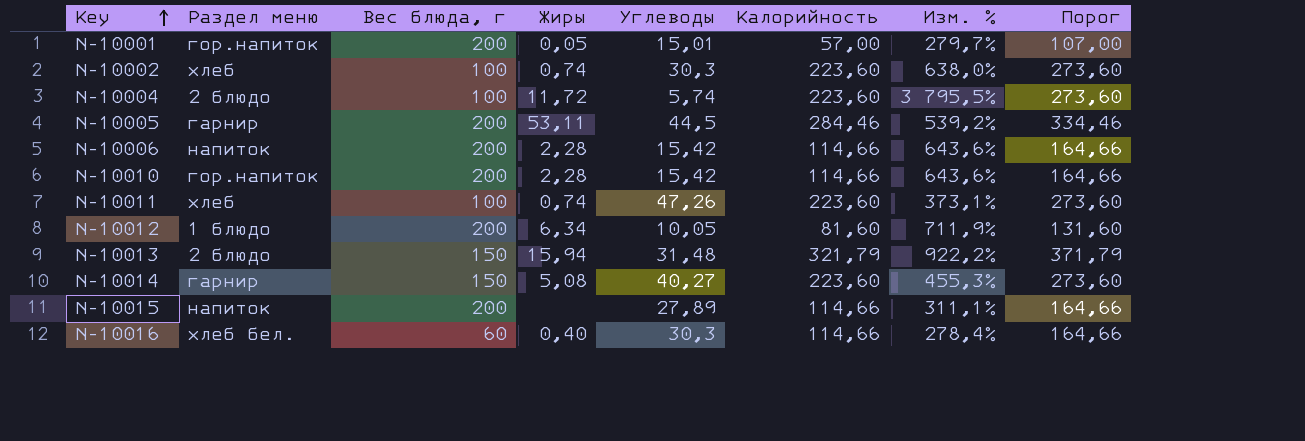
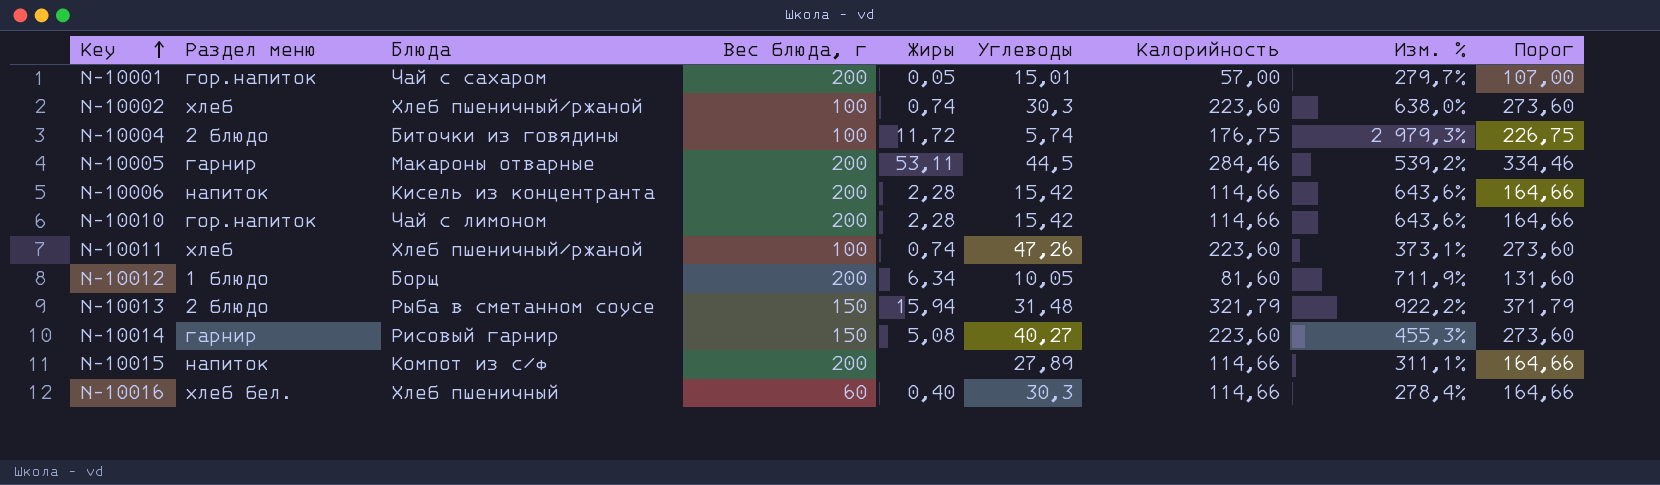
column Блюда | position: none -> 3
N-10004 | Калорийность: 223,60 -> 176,75
N-10004 | Изм. %: 3 795,5% -> 2 979,3%
N-10004 | Порог: 273,60 -> 226,75

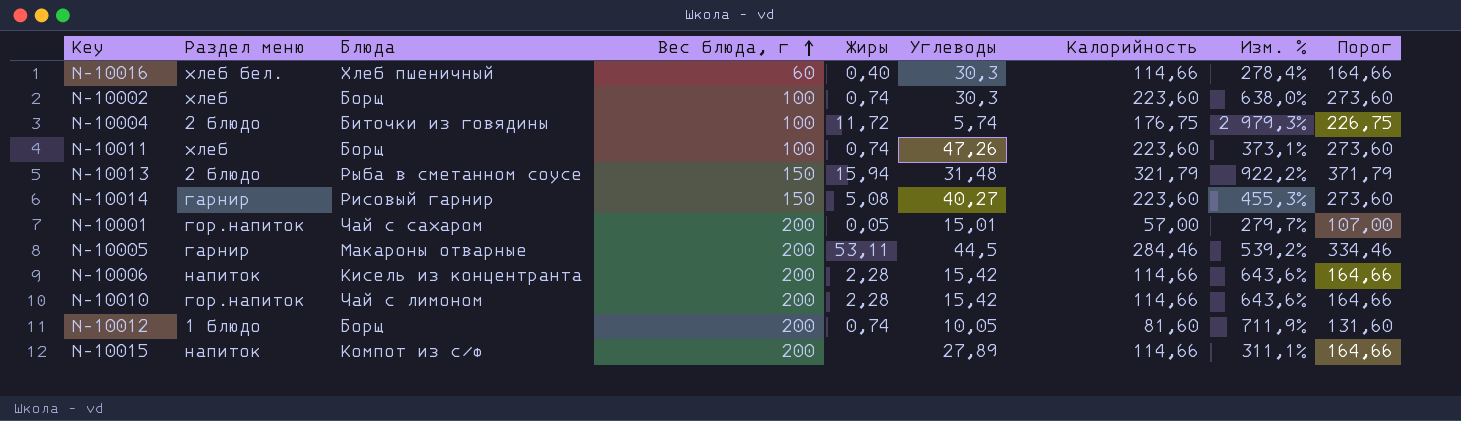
row order: Key ascending -> Вес блюда, г ascending
N-10002 | Блюда: Хлеб пшеничный/ржаной -> Борщ
N-10011 | Блюда: Хлеб пшеничный/ржаной -> Борщ
N-10012 | Жиры: 6,34 -> 0,74

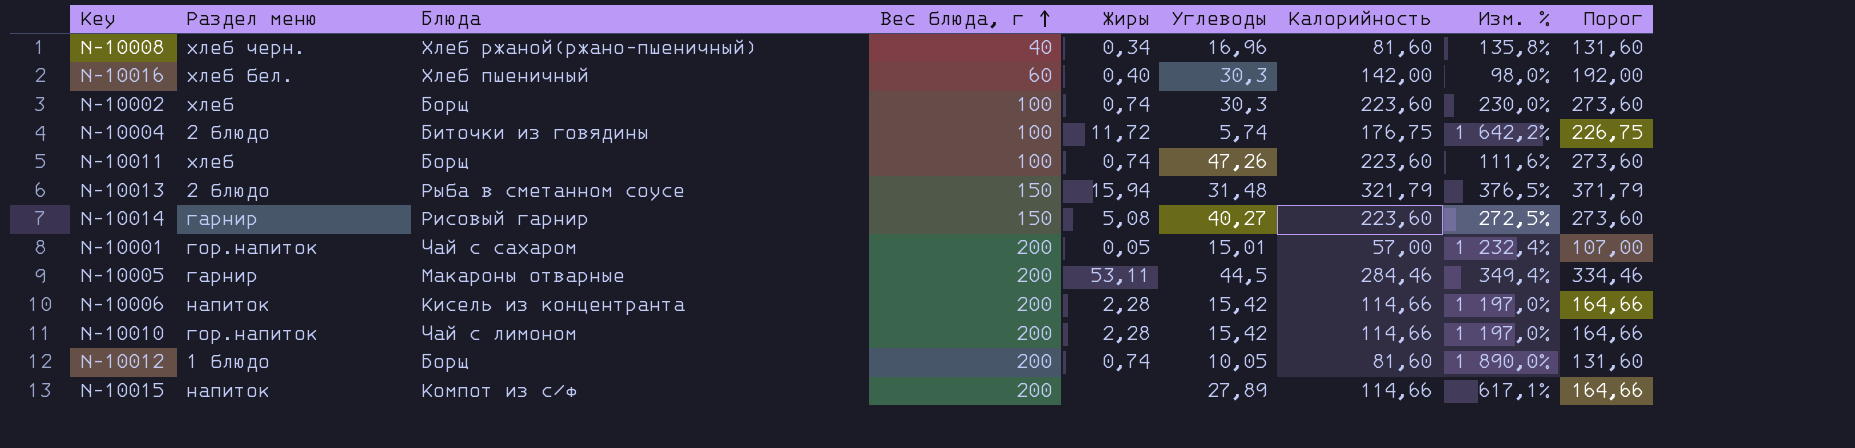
column Изм. % | formula: ([Калорийность] - [Углеводы]) / [Углеводы] -> ([Вес блюда, г] - [Углеводы]) / [Углеводы]
row N-10008: none -> хлеб черн. | Хлеб ржаной(ржано-пшеничный) | 40 | 0,34 | 16,96 | 81,60 | 135,8% | 131,60
N-10016 | Калорийность: 114,66 -> 142,00
N-10016 | Порог: 164,66 -> 192,00

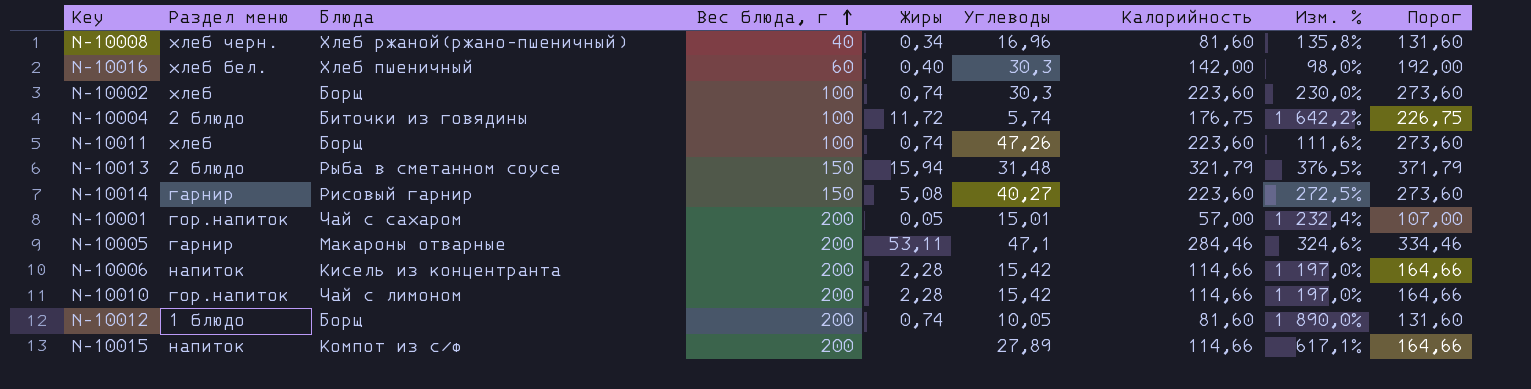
N-10005 | Углеводы: 44,5 -> 47,1
N-10005 | Изм. %: 349,4% -> 324,6%

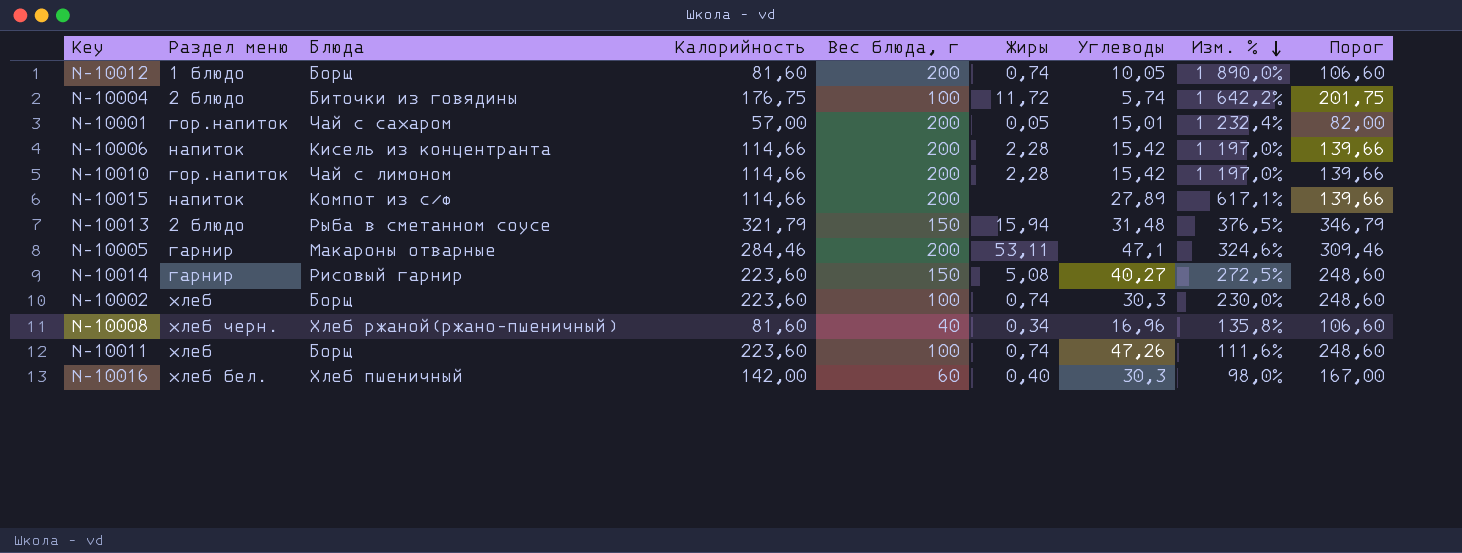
row order: Вес блюда, г ascending -> Изм. % descending
column Калорийность | position: 7 -> 4
column Порог | formula: [Калорийность] + 50 -> [Калорийность] + 25

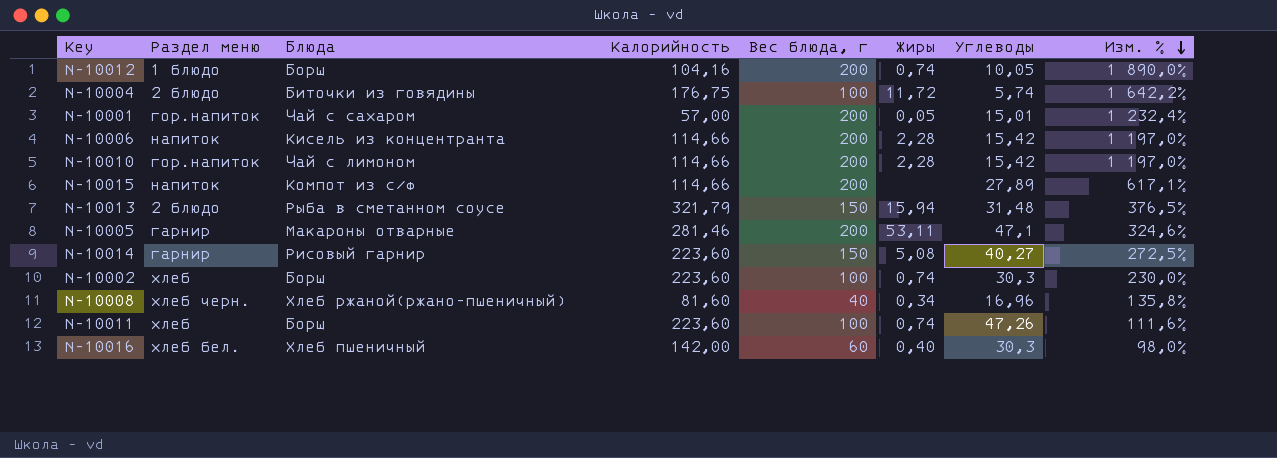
column Порог | formula: [Калорийность] + 25 -> none
N-10012 | Калорийность: 81,60 -> 104,16
N-10005 | Калорийность: 284,46 -> 281,46

